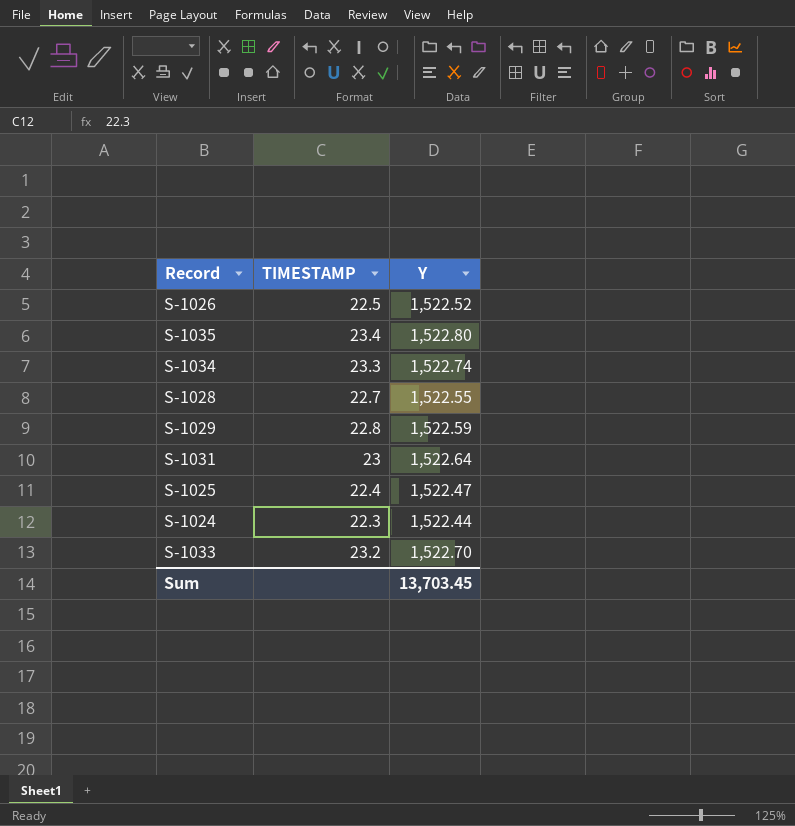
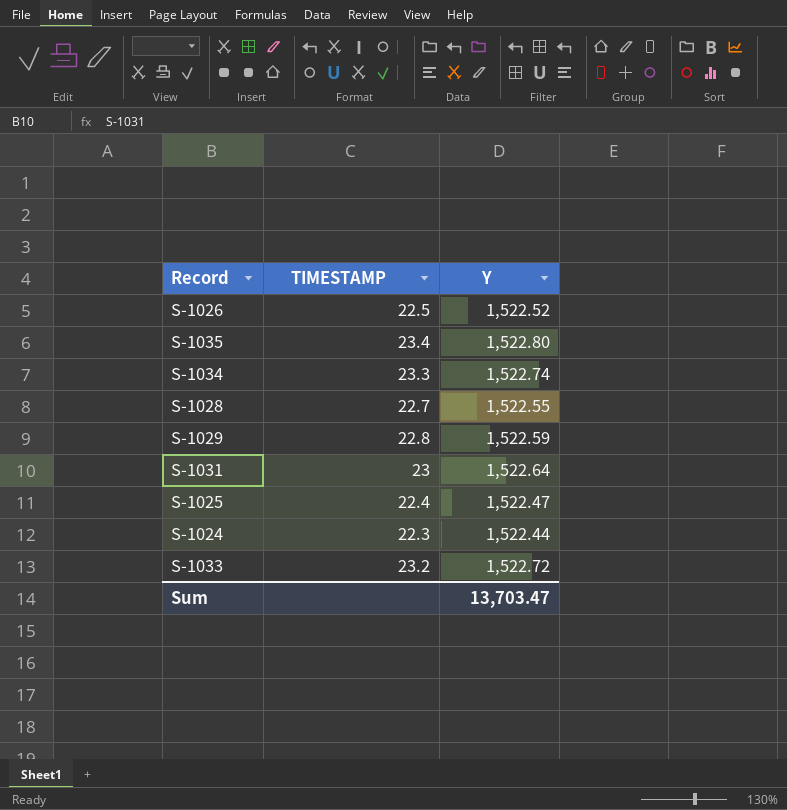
S-1033 | Y: 1,522.70 -> 1,522.72
Sum | Y: 13,703.45 -> 13,703.47

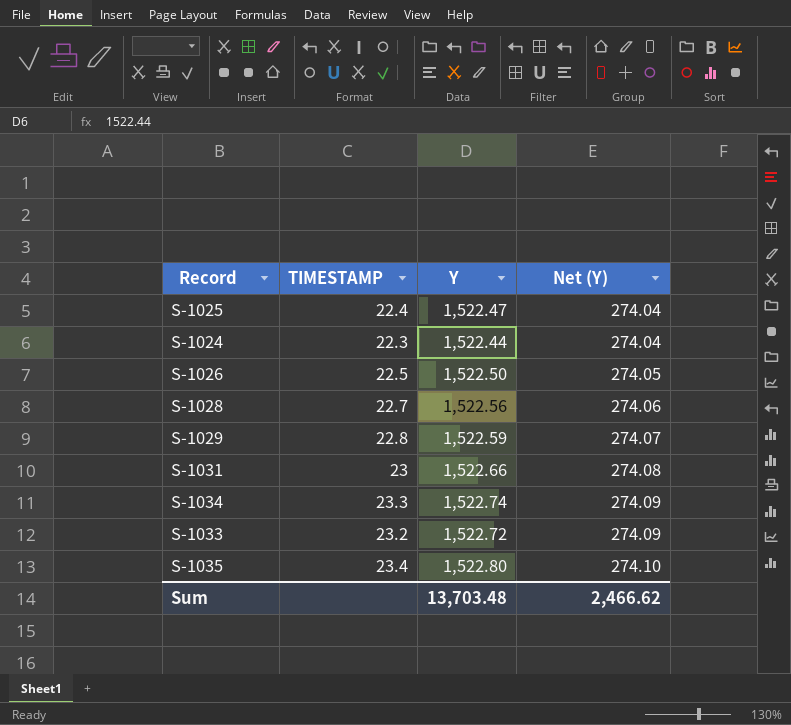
row order: none -> Net (Y) ascending
column Net (Y) | formula: none -> [Y] * 0.18
S-1026 | Y: 1,522.52 -> 1,522.50
S-1028 | Y: 1,522.55 -> 1,522.56
S-1031 | Y: 1,522.64 -> 1,522.66
Sum | Y: 13,703.47 -> 13,703.48

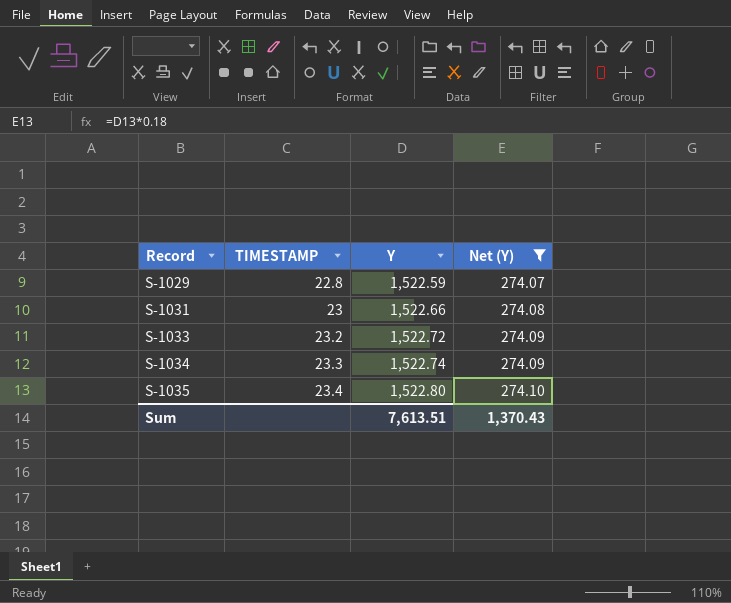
filter: none -> Net (Y) >= 274.07
row order: Net (Y) ascending -> Record ascending
Sum | Y: 13,703.48 -> 7,613.51
Sum | Net (Y): 2,466.62 -> 1,370.43

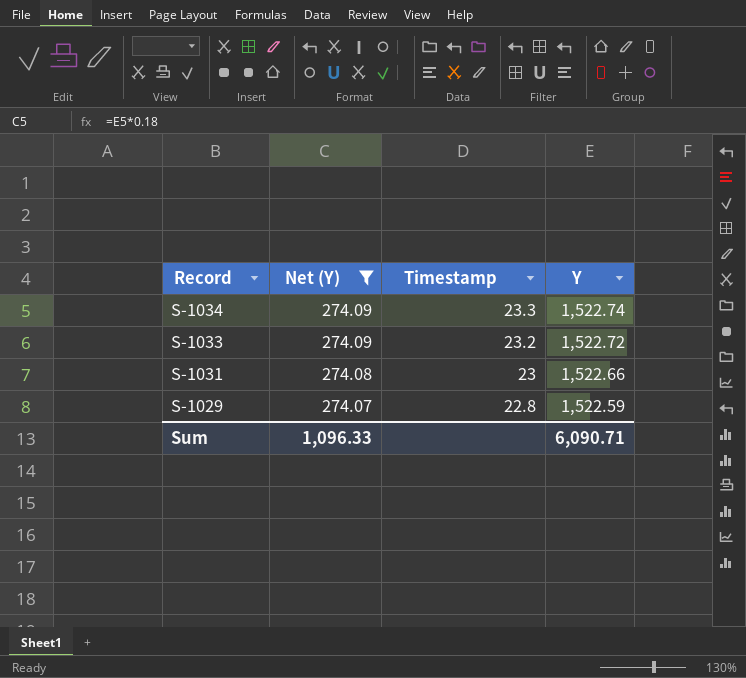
row order: Record ascending -> Record descending
column Net (Y) | position: 4 -> 2
column name: TIMESTAMP -> Timestamp
row S-1035: 23.4 | 1,522.80 | 274.10 -> none
Sum | Net (Y): 1,370.43 -> 1,096.33
Sum | Y: 7,613.51 -> 6,090.71

